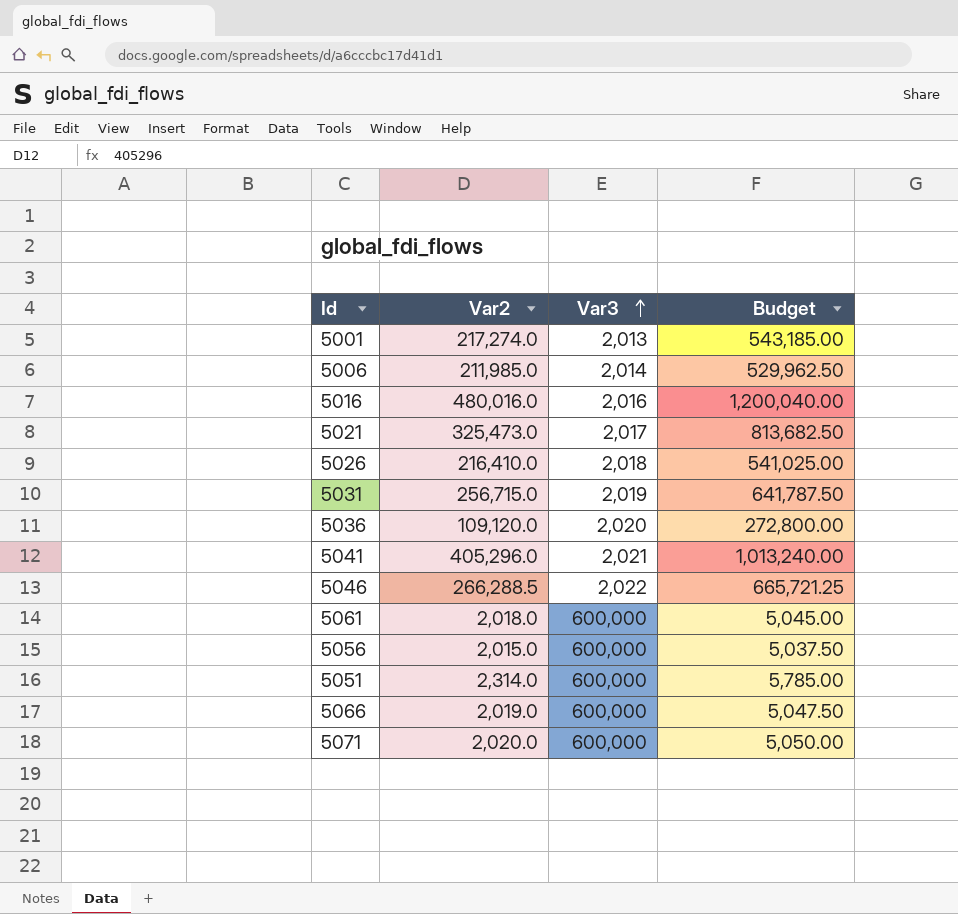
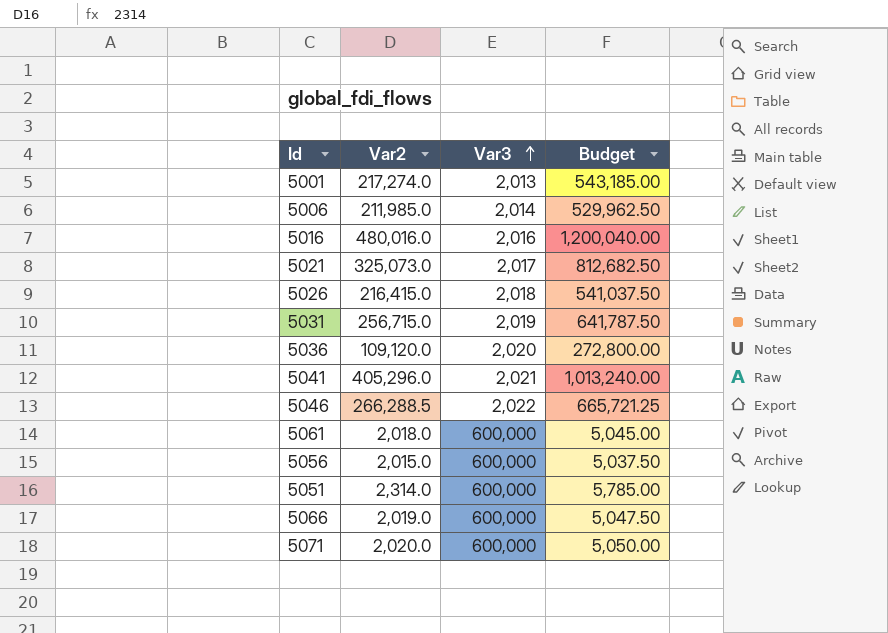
5021 | Var2: 325,473.0 -> 325,073.0
5021 | Budget: 813,682.50 -> 812,682.50
5026 | Var2: 216,410.0 -> 216,415.0
5026 | Budget: 541,025.00 -> 541,037.50

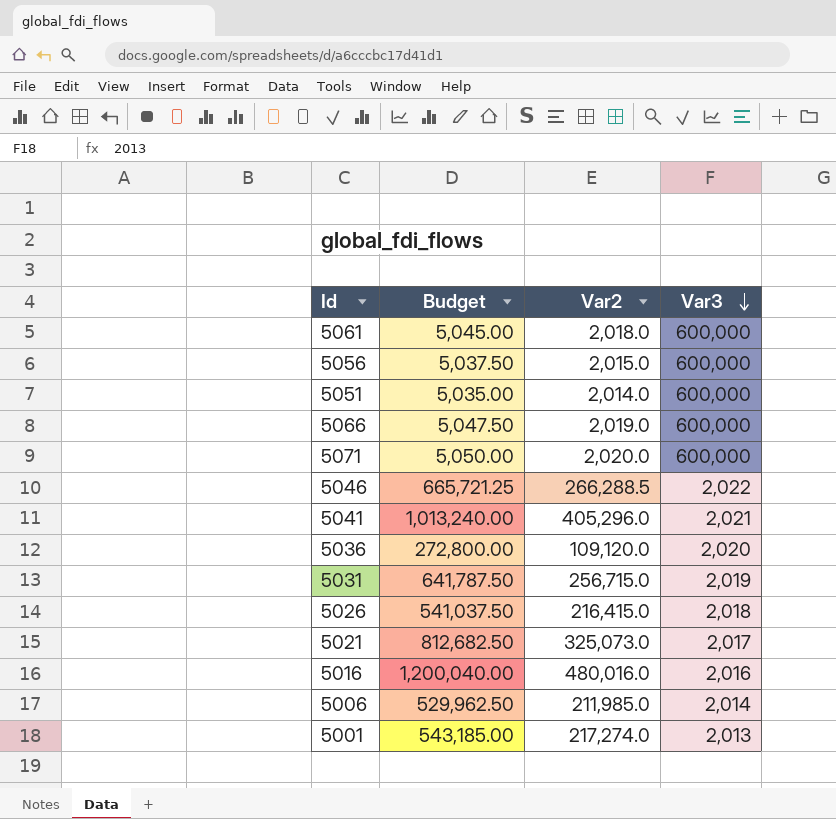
row order: Var3 ascending -> Var3 descending
column Budget | position: 4 -> 2
5051 | Budget: 5,785.00 -> 5,035.00
5051 | Var2: 2,314.0 -> 2,014.0

